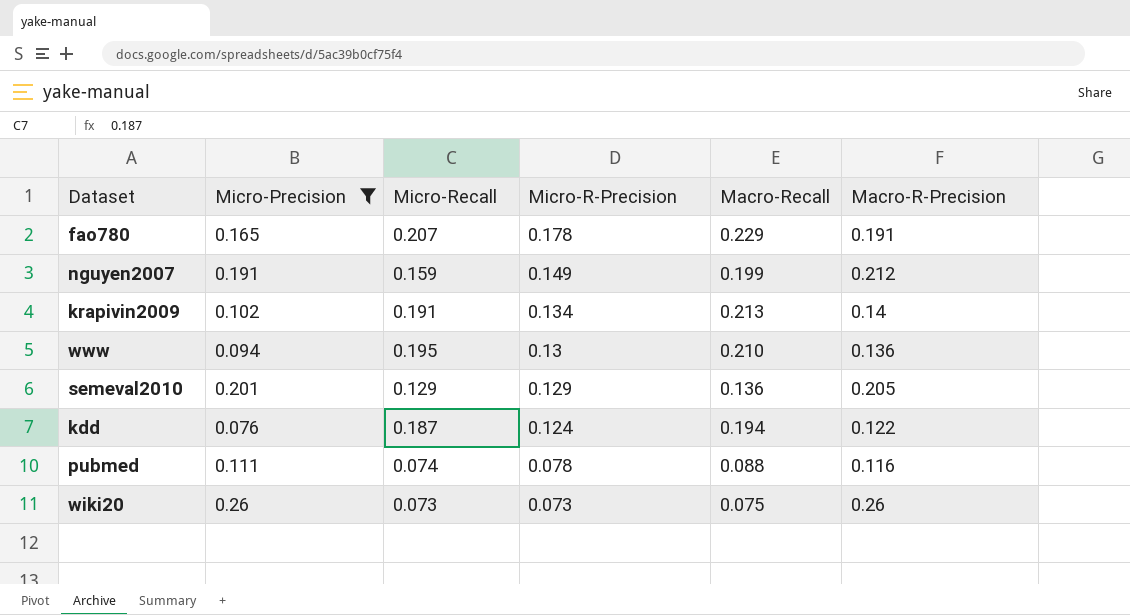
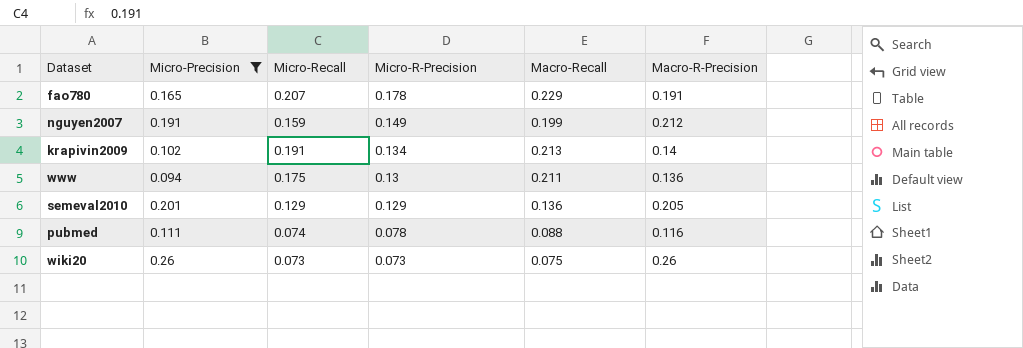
row kdd: 0.076 | 0.187 | 0.124 | 0.194 | 0.122 -> none
www | Micro-Recall: 0.195 -> 0.175
www | Macro-Recall: 0.210 -> 0.211

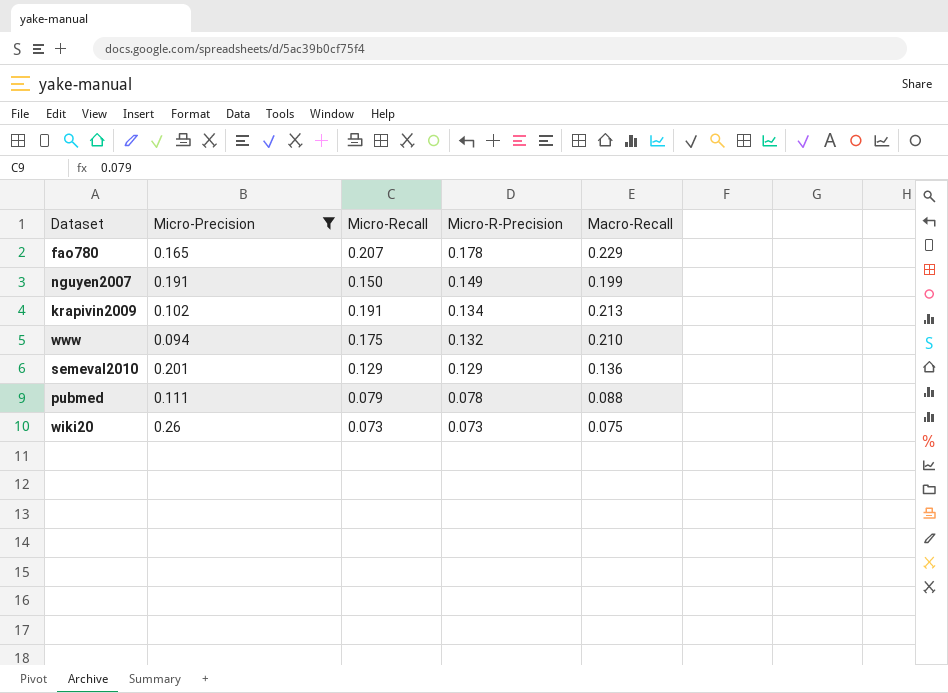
column Macro-R-Precision | position: 6 -> none
nguyen2007 | Micro-Recall: 0.159 -> 0.150
www | Micro-R-Precision: 0.13 -> 0.132
www | Macro-Recall: 0.211 -> 0.210
pubmed | Micro-Recall: 0.074 -> 0.079

